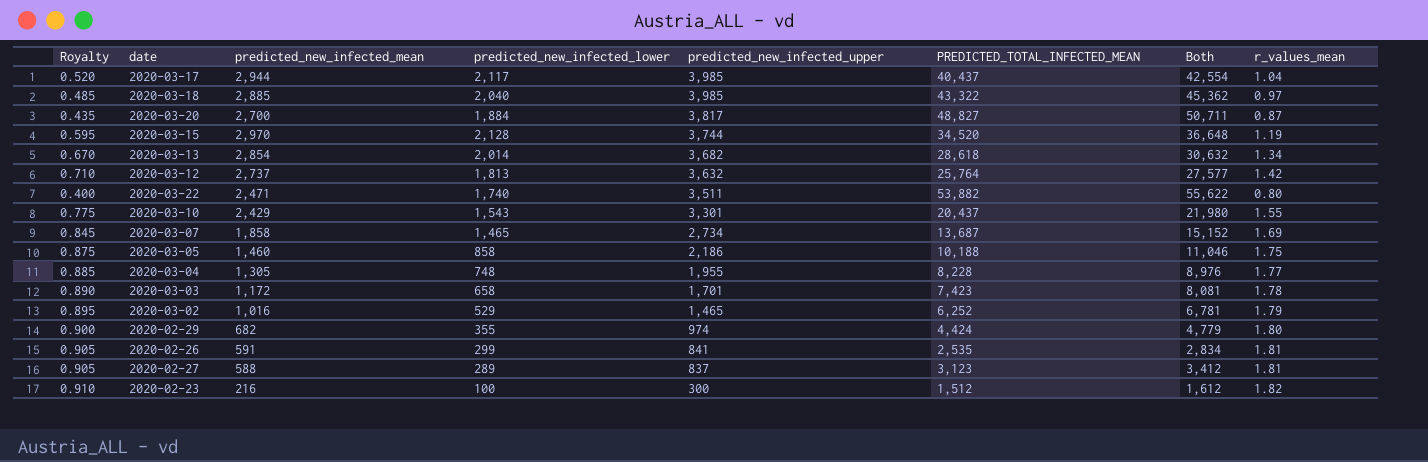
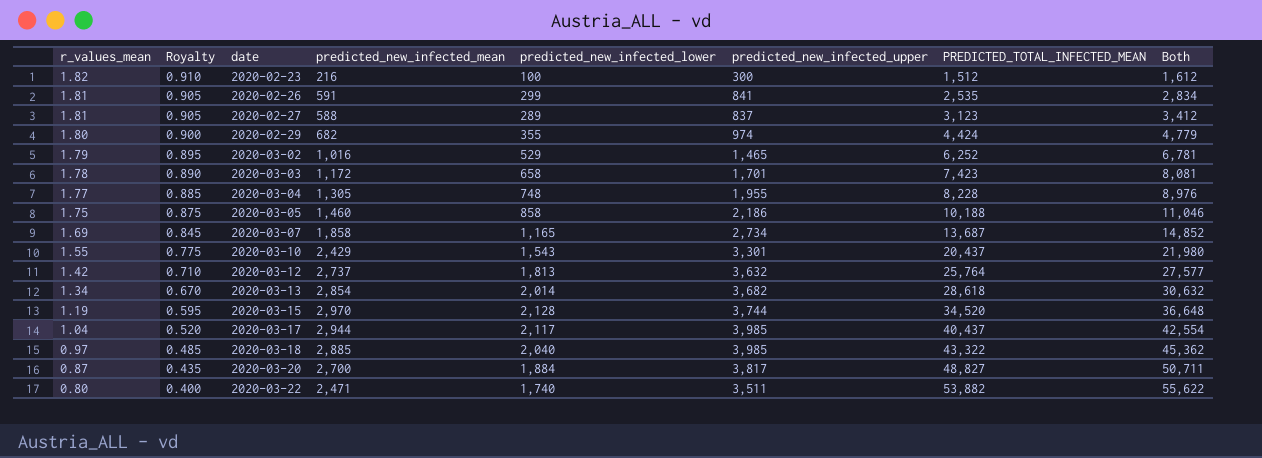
row order: predicted_new_infected_upper descending -> r_values_mean descending
column r_values_mean | position: 8 -> 1
2020-03-07 | predicted_new_infected_lower: 1,465 -> 1,165
2020-03-07 | Both: 15,152 -> 14,852

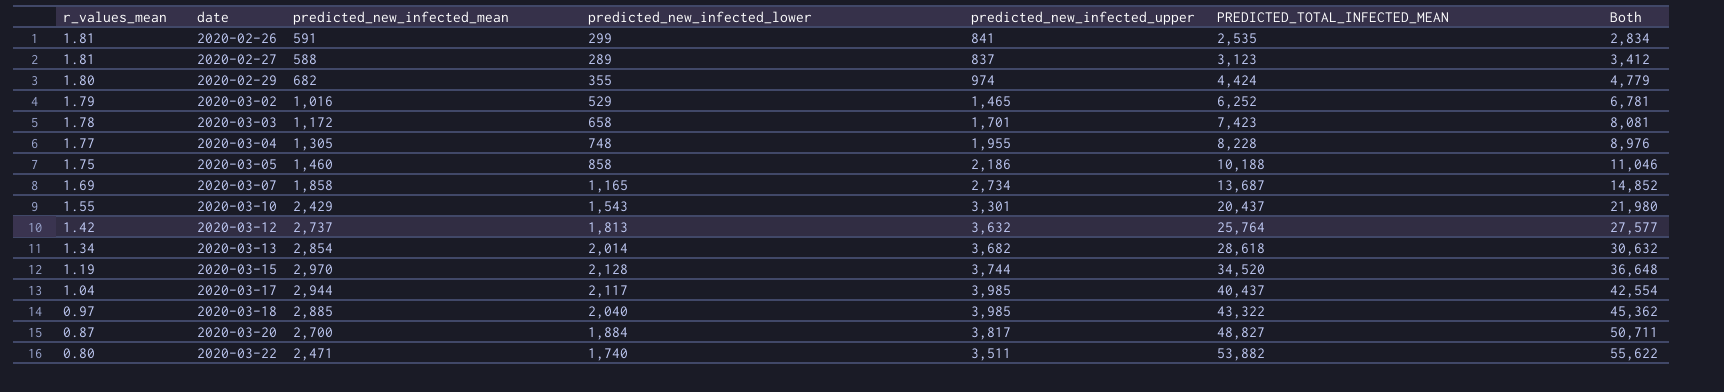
column Royalty | formula: [r_values_mean] * 0.5 -> none
row 2020-02-23: 1.82 | 0.910 | 216 | 100 | 300 | 1,512 | 1,612 -> none

